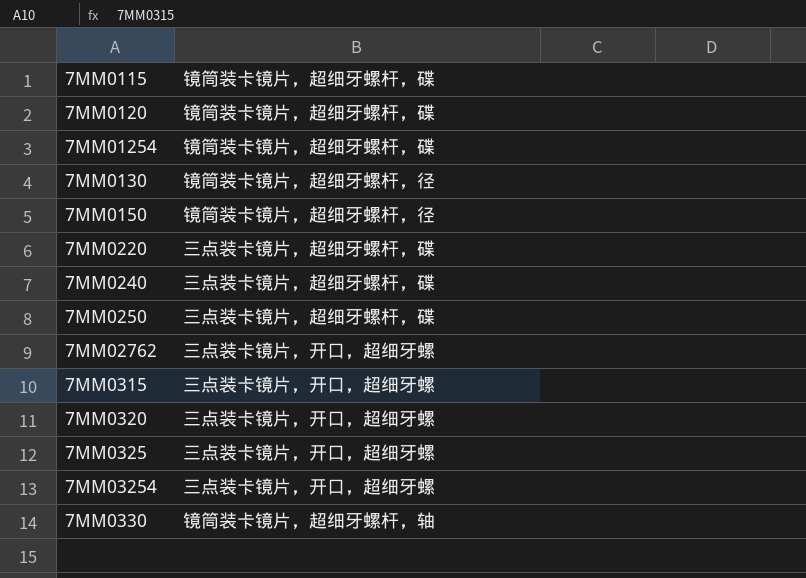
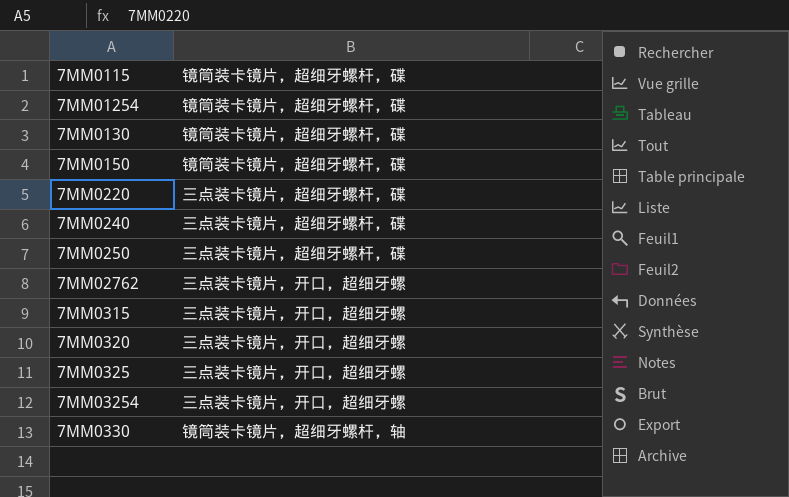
row 7MM0120: 镜筒装卡镜片，超细牙螺杆，碟 -> none
7MM0130 | 镜筒装卡镜片，超细牙螺杆，碟: 镜筒装卡镜片，超细牙螺杆，径 -> 镜筒装卡镜片，超细牙螺杆，碟
7MM0150 | 镜筒装卡镜片，超细牙螺杆，碟: 镜筒装卡镜片，超细牙螺杆，径 -> 镜筒装卡镜片，超细牙螺杆，碟

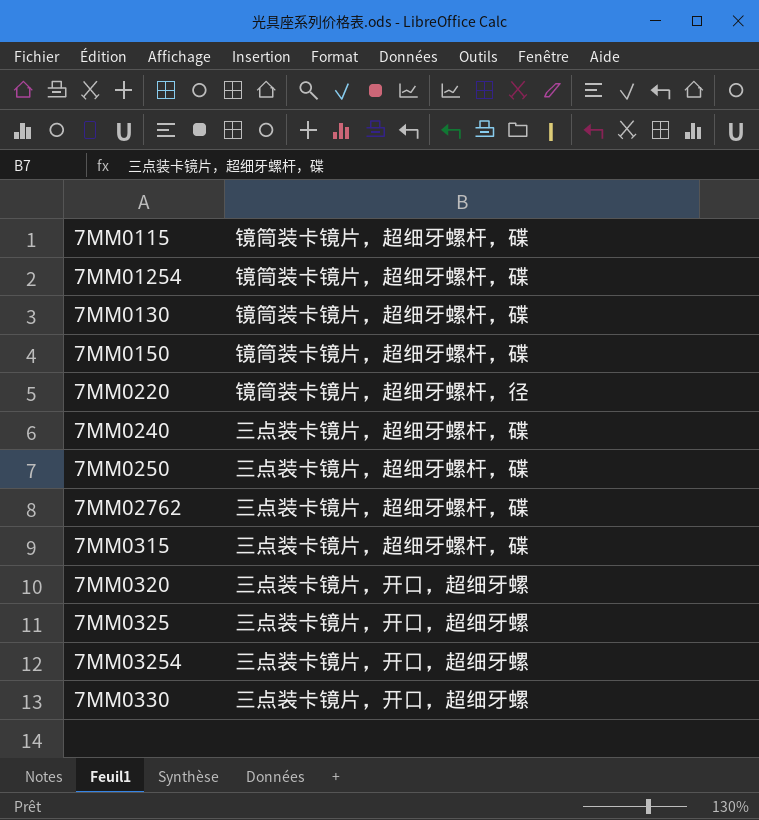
7MM0220 | 镜筒装卡镜片，超细牙螺杆，碟: 三点装卡镜片，超细牙螺杆，碟 -> 镜筒装卡镜片，超细牙螺杆，径
7MM02762 | 镜筒装卡镜片，超细牙螺杆，碟: 三点装卡镜片，开口，超细牙螺 -> 三点装卡镜片，超细牙螺杆，碟
7MM0315 | 镜筒装卡镜片，超细牙螺杆，碟: 三点装卡镜片，开口，超细牙螺 -> 三点装卡镜片，超细牙螺杆，碟
7MM0330 | 镜筒装卡镜片，超细牙螺杆，碟: 镜筒装卡镜片，超细牙螺杆，轴 -> 三点装卡镜片，开口，超细牙螺

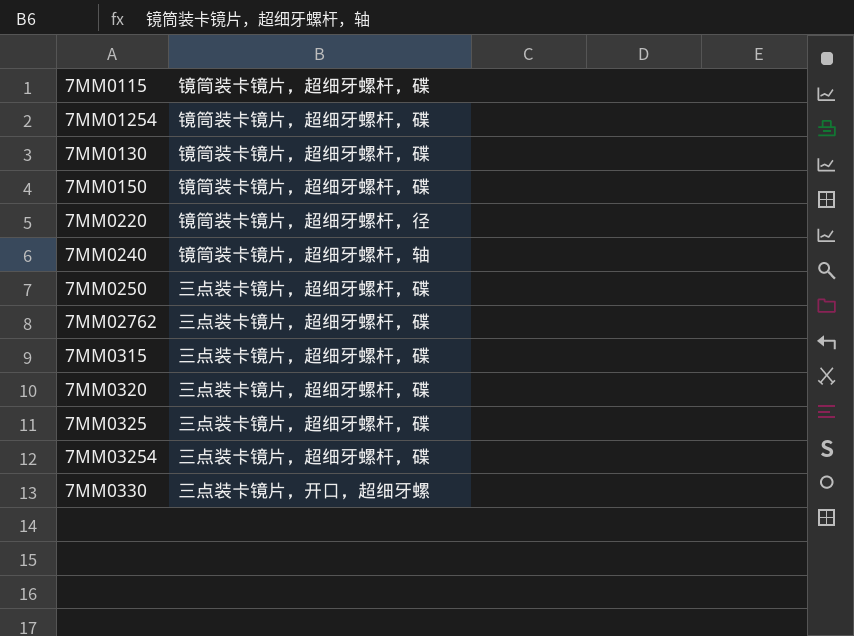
7MM0240 | 镜筒装卡镜片，超细牙螺杆，碟: 三点装卡镜片，超细牙螺杆，碟 -> 镜筒装卡镜片，超细牙螺杆，轴
7MM0320 | 镜筒装卡镜片，超细牙螺杆，碟: 三点装卡镜片，开口，超细牙螺 -> 三点装卡镜片，超细牙螺杆，碟
7MM0325 | 镜筒装卡镜片，超细牙螺杆，碟: 三点装卡镜片，开口，超细牙螺 -> 三点装卡镜片，超细牙螺杆，碟
7MM03254 | 镜筒装卡镜片，超细牙螺杆，碟: 三点装卡镜片，开口，超细牙螺 -> 三点装卡镜片，超细牙螺杆，碟

